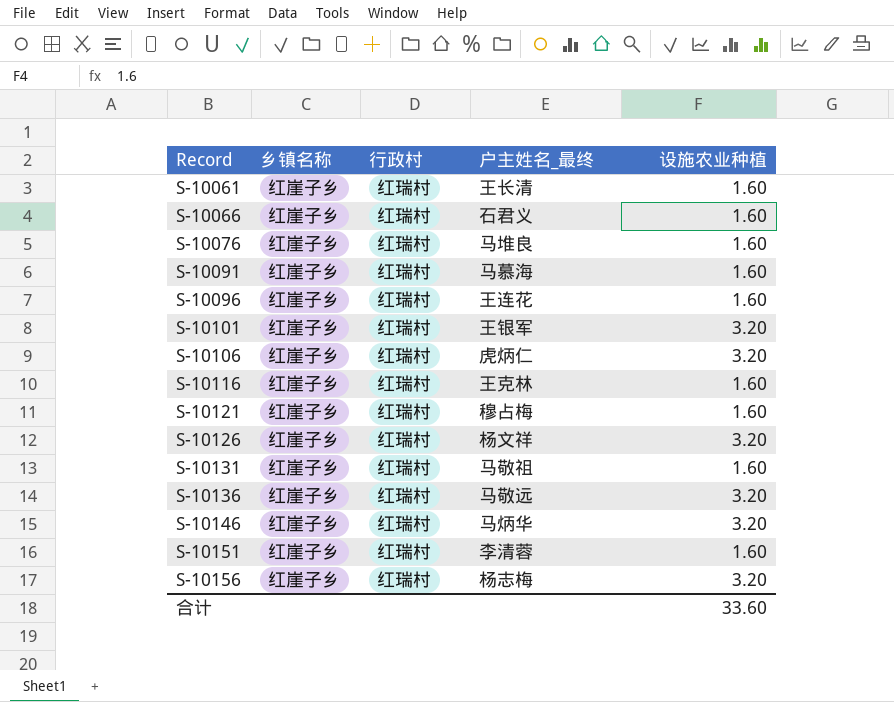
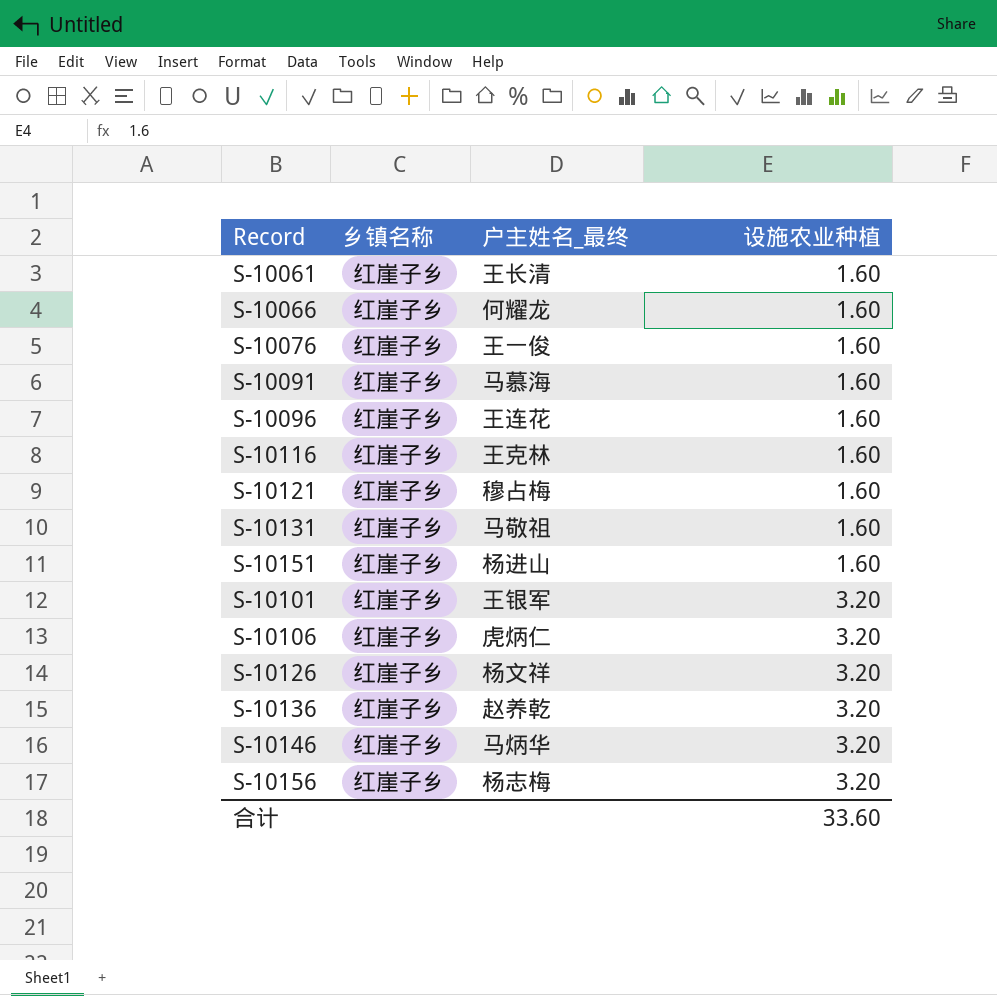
row order: Record ascending -> 设施农业种植 ascending
column 行政村 | position: 3 -> none
S-10066 | 户主姓名_最终: 石君义 -> 何耀龙
S-10076 | 户主姓名_最终: 马堆良 -> 王一俊
S-10151 | 户主姓名_最终: 李清蓉 -> 杨进山
S-10136 | 户主姓名_最终: 马敬远 -> 赵养乾

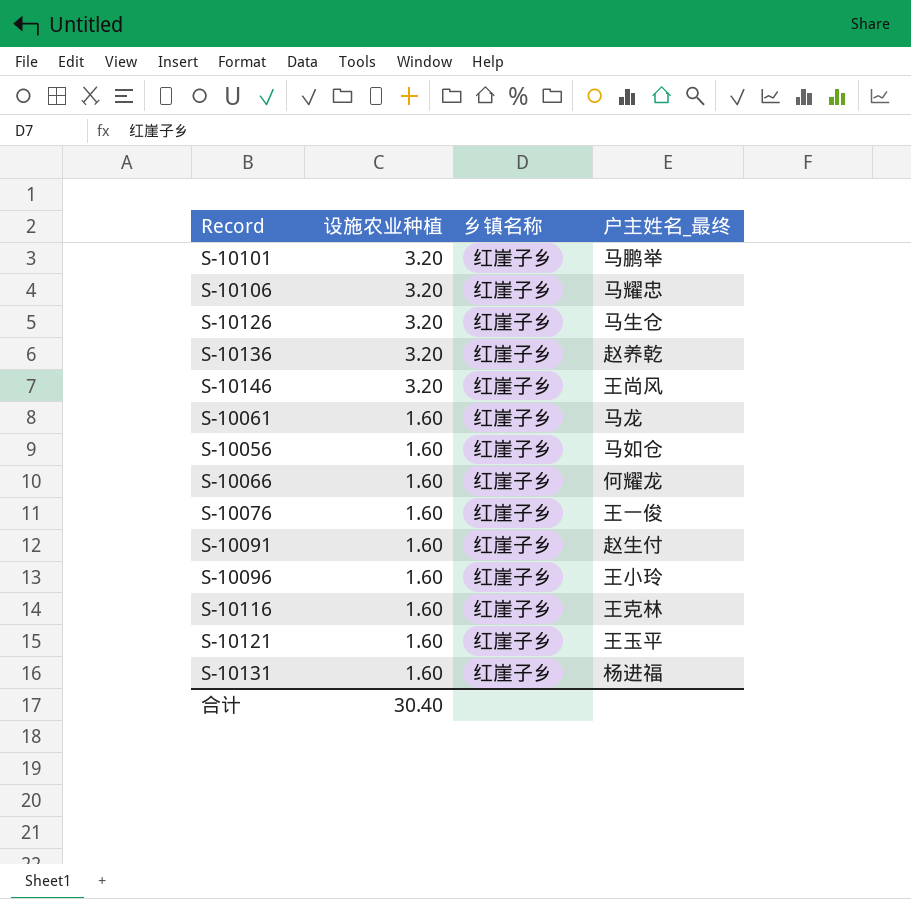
row order: 设施农业种植 ascending -> 设施农业种植 descending
column 设施农业种植 | position: 4 -> 2
row S-10151: 红崖子乡 | 杨进山 | 1.60 -> none
row S-10156: 红崖子乡 | 杨志梅 | 3.20 -> none
S-10101 | 户主姓名_最终: 王银军 -> 马鹏举
S-10106 | 户主姓名_最终: 虎炳仁 -> 马耀忠
S-10126 | 户主姓名_最终: 杨文祥 -> 马生仓
S-10146 | 户主姓名_最终: 马炳华 -> 王尚风
S-10061 | 户主姓名_最终: 王长清 -> 马龙
row S-10056: none -> 1.60 | 红崖子乡 | 马如仓
S-10091 | 户主姓名_最终: 马慕海 -> 赵生付
S-10096 | 户主姓名_最终: 王连花 -> 王小玲
S-10121 | 户主姓名_最终: 穆占梅 -> 王玉平
S-10131 | 户主姓名_最终: 马敬祖 -> 杨进福
合计 | 设施农业种植: 33.60 -> 30.40

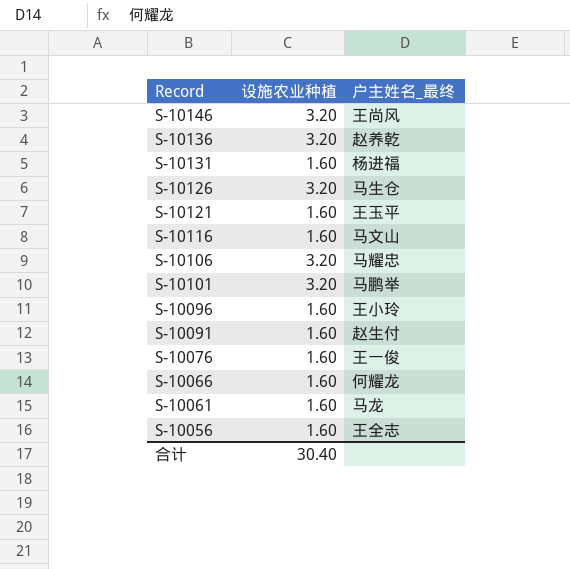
row order: 设施农业种植 descending -> Record descending
column 乡镇名称 | position: 3 -> none
S-10116 | 户主姓名_最终: 王克林 -> 马文山
S-10056 | 户主姓名_最终: 马如仓 -> 王全志

